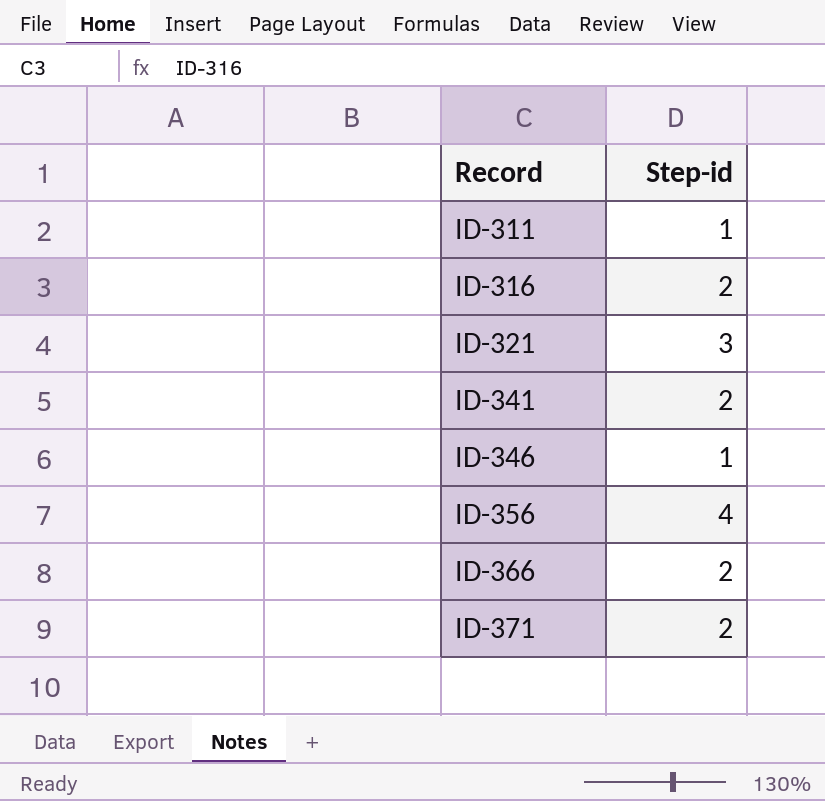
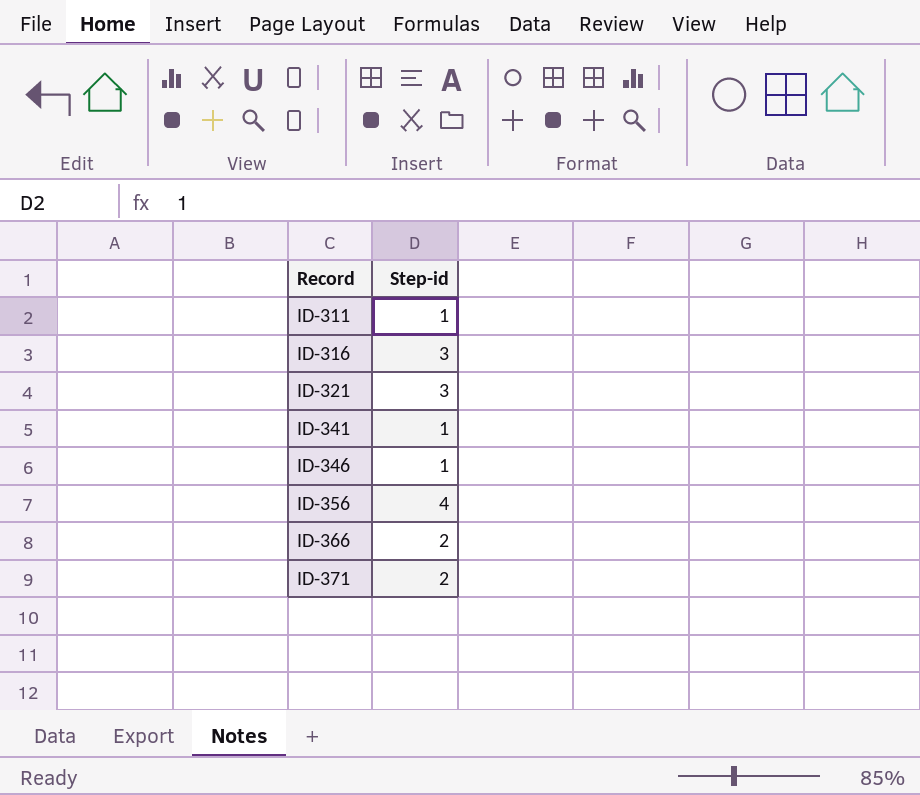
ID-316 | Step-id: 2 -> 3
ID-341 | Step-id: 2 -> 1

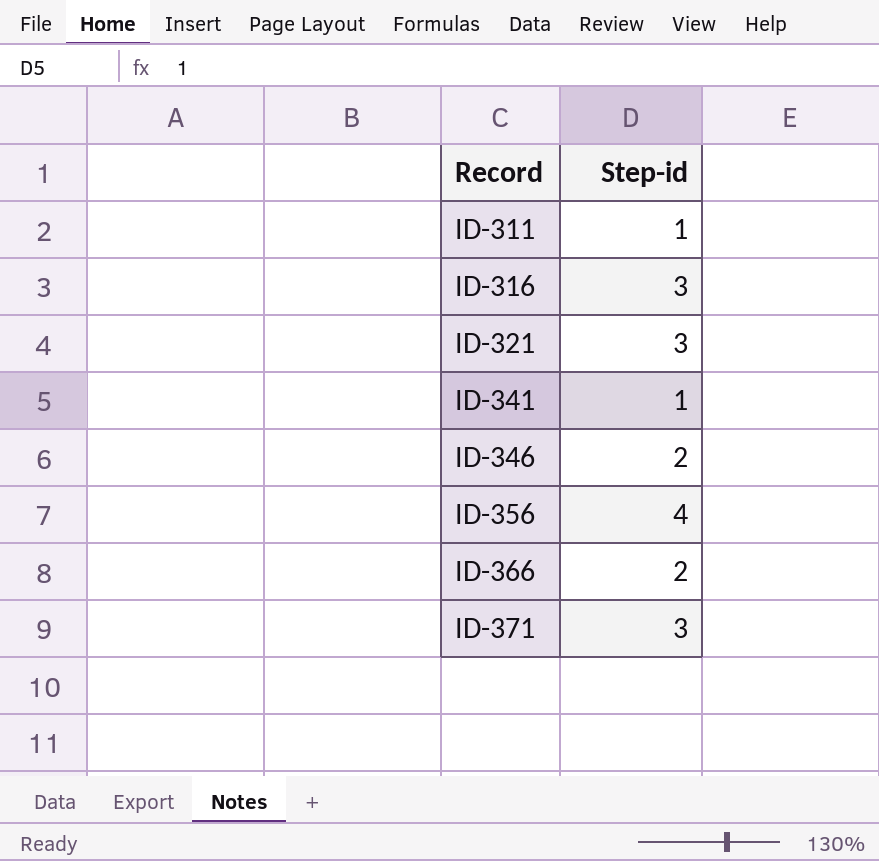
ID-346 | Step-id: 1 -> 2
ID-371 | Step-id: 2 -> 3

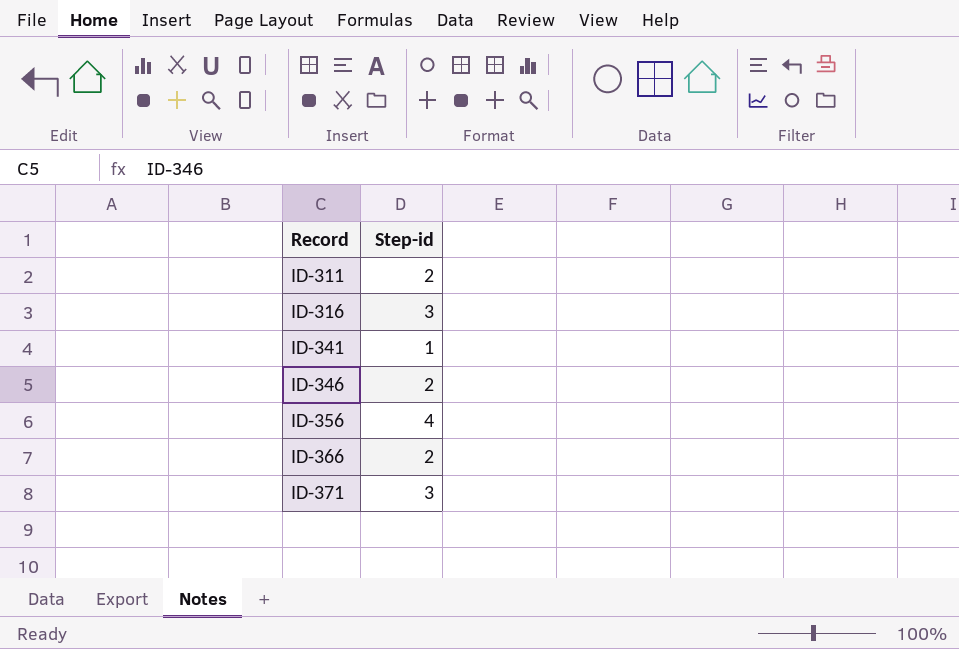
row ID-321: 3 -> none
ID-311 | Step-id: 1 -> 2

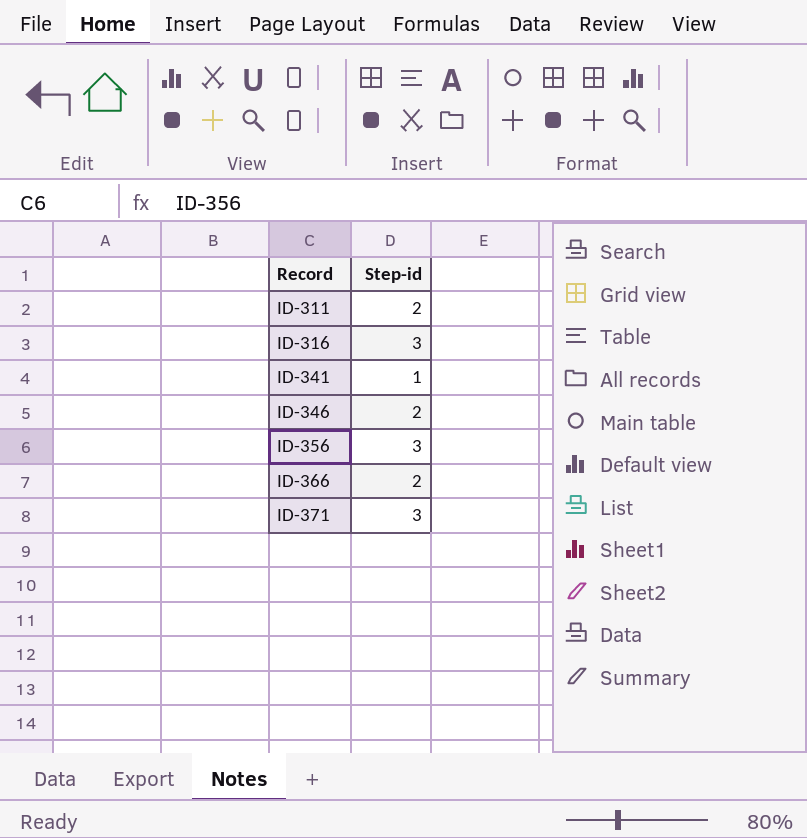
ID-356 | Step-id: 4 -> 3

